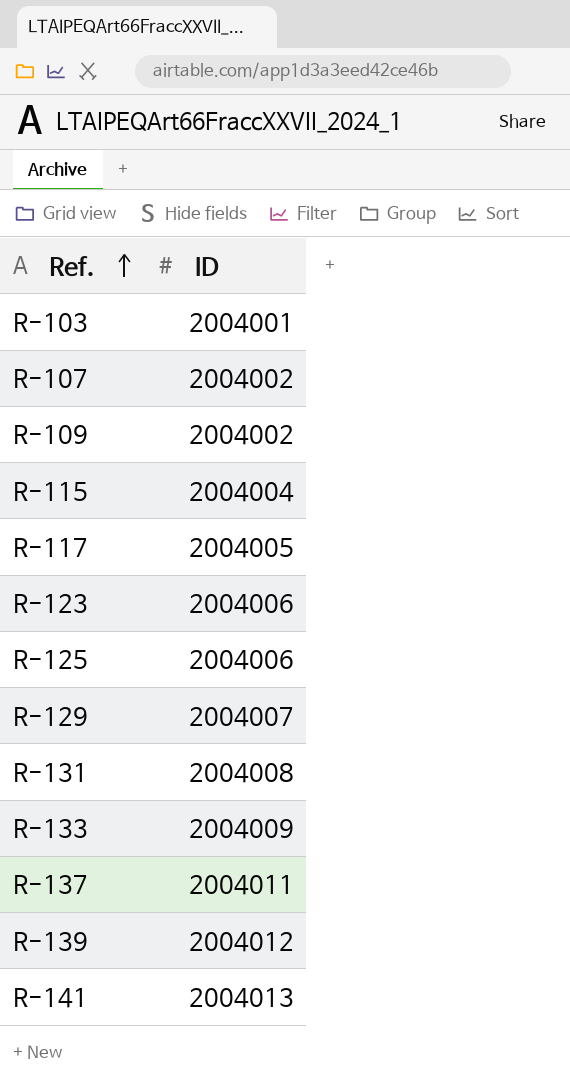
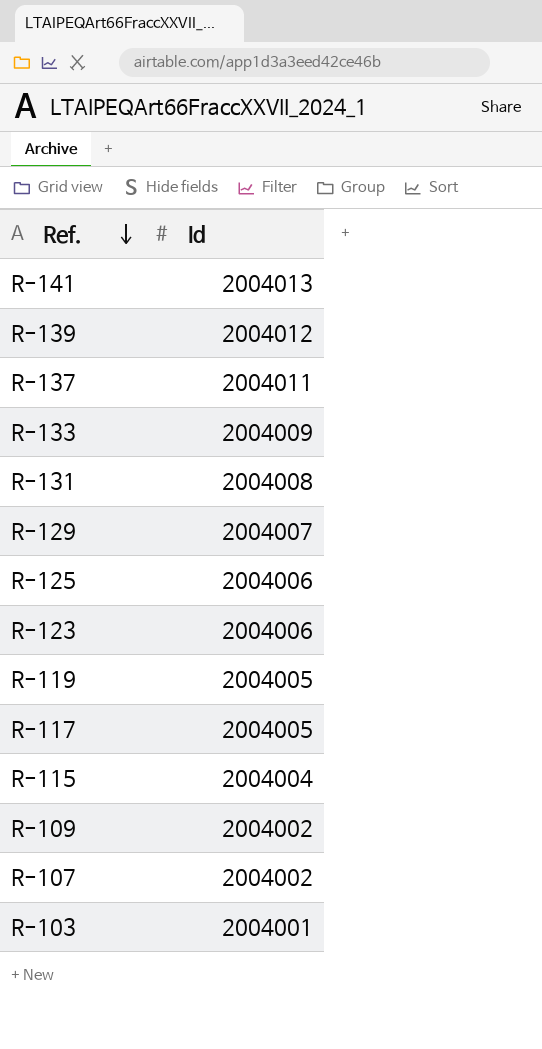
row order: Ref. ascending -> Ref. descending
column name: ID -> Id
row R-119: none -> 2004005

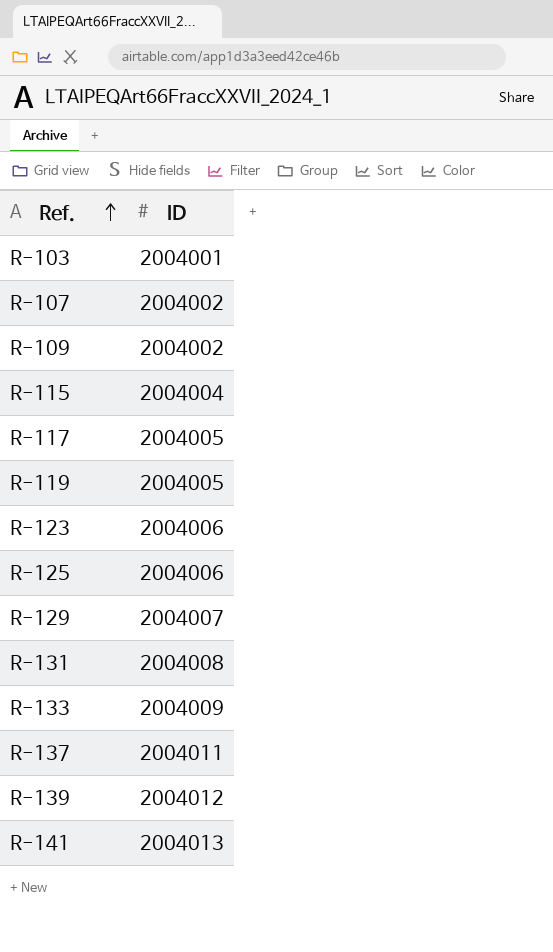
row order: Ref. descending -> Ref. ascending
column name: Id -> ID

